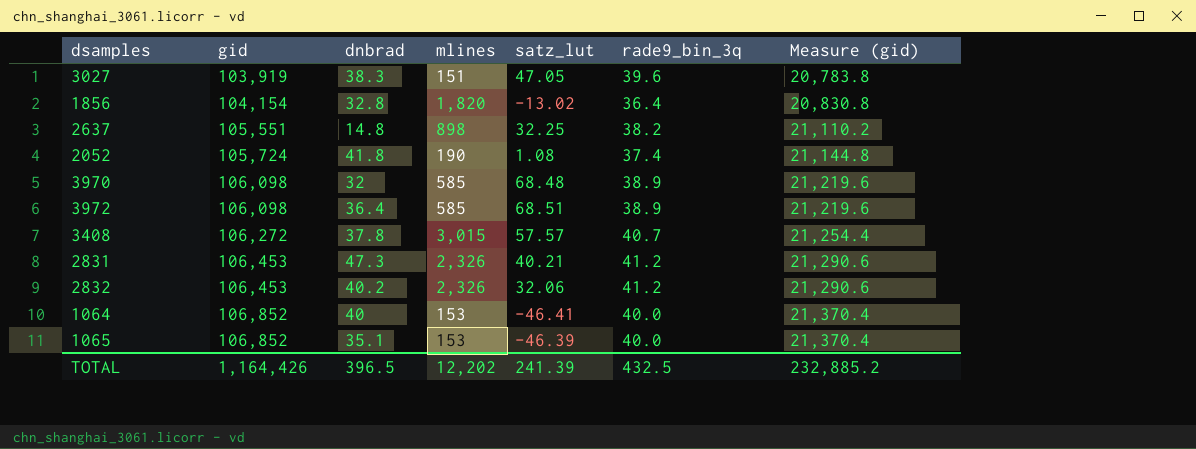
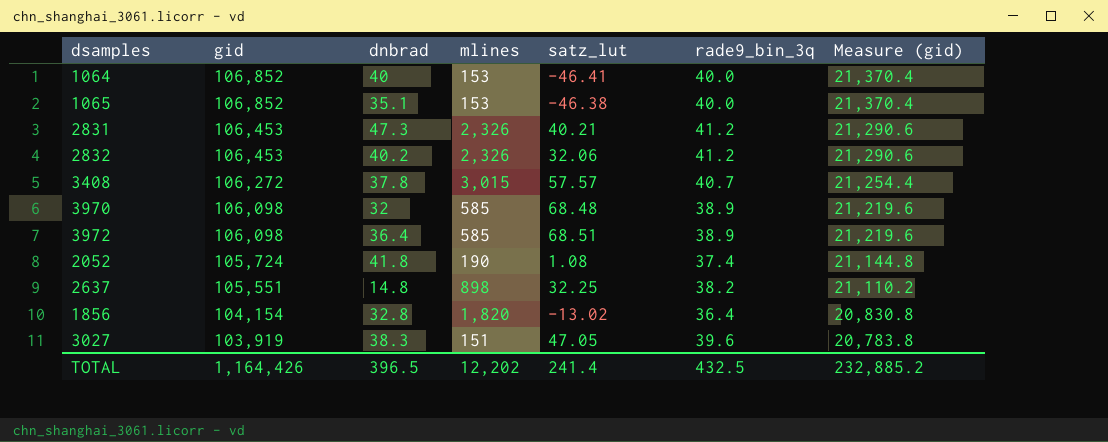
row order: gid ascending -> gid descending
1065 | satz_lut: -46.39 -> -46.38
TOTAL | satz_lut: 241.39 -> 241.4

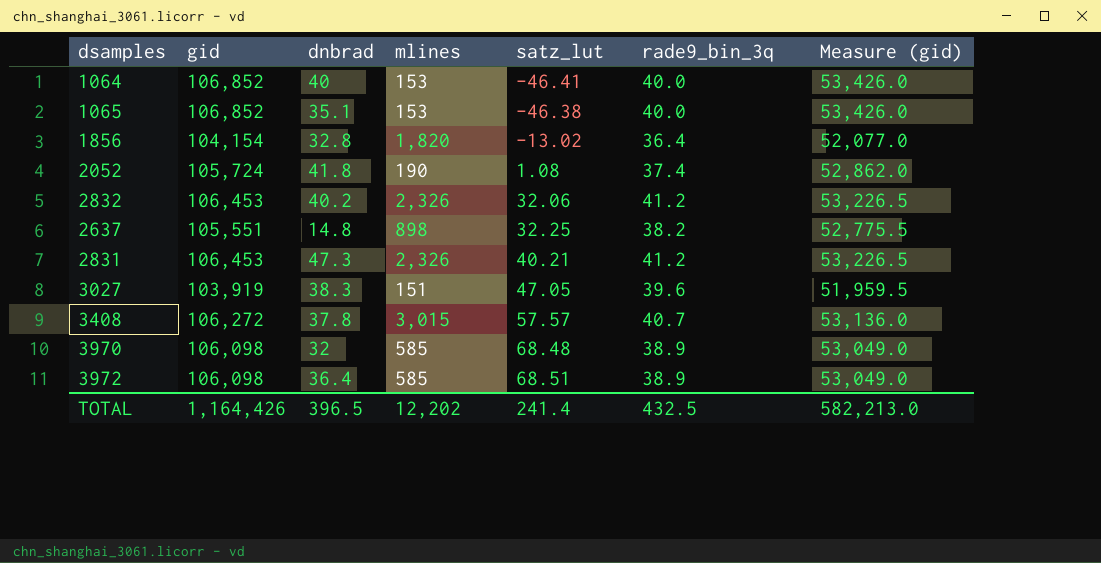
row order: gid descending -> satz_lut ascending
column Measure (gid) | formula: [gid] * 0.2 -> [gid] * 0.5
TOTAL | Measure (gid): 232,885.2 -> 582,213.0

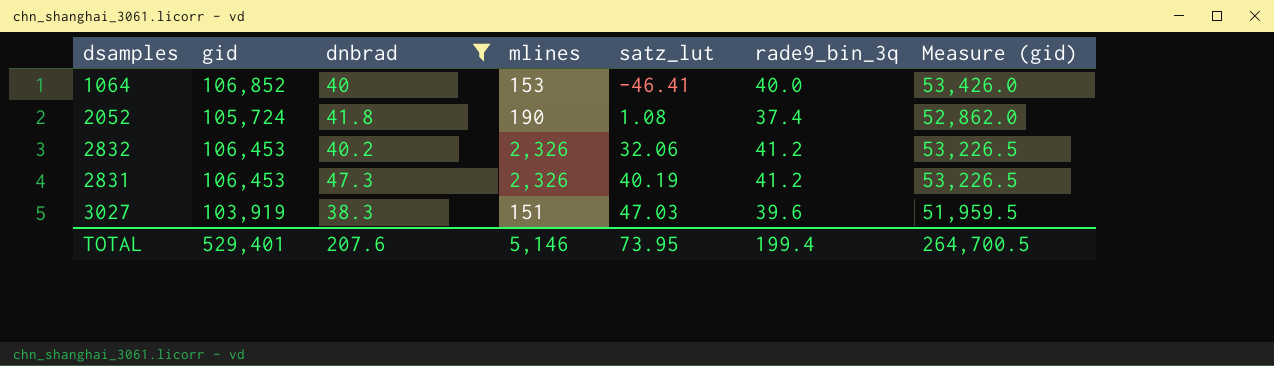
filter: none -> dnbrad >= 38.3
2831 | satz_lut: 40.21 -> 40.19
3027 | satz_lut: 47.05 -> 47.03
TOTAL | gid: 1,164,426 -> 529,401
TOTAL | dnbrad: 396.5 -> 207.6
TOTAL | mlines: 12,202 -> 5,146
TOTAL | satz_lut: 241.4 -> 73.95
TOTAL | rade9_bin_3q: 432.5 -> 199.4
TOTAL | Measure (gid): 582,213.0 -> 264,700.5

